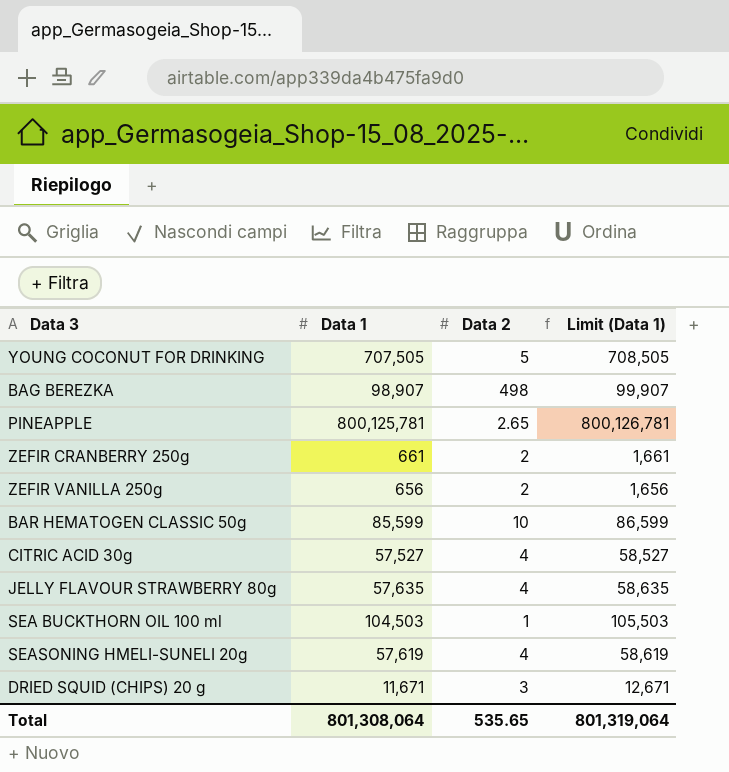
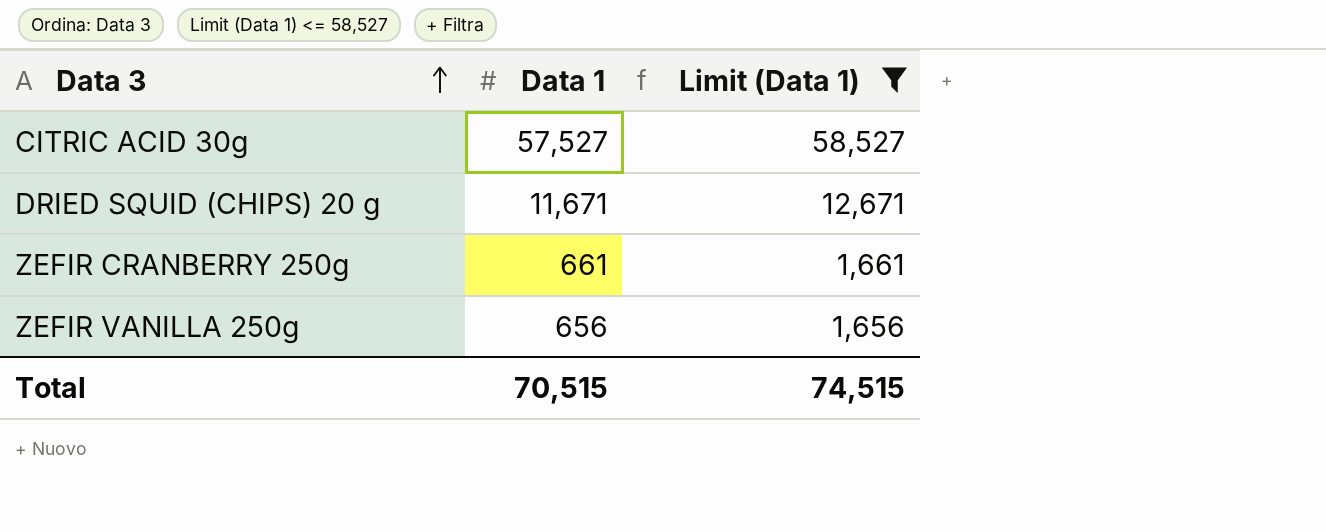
filter: none -> Limit (Data 1) <= 58,527
row order: none -> Data 3 ascending
column Data 2 | position: 3 -> none
Total | Data 1: 801,308,064 -> 70,515
Total | Limit (Data 1): 801,319,064 -> 74,515

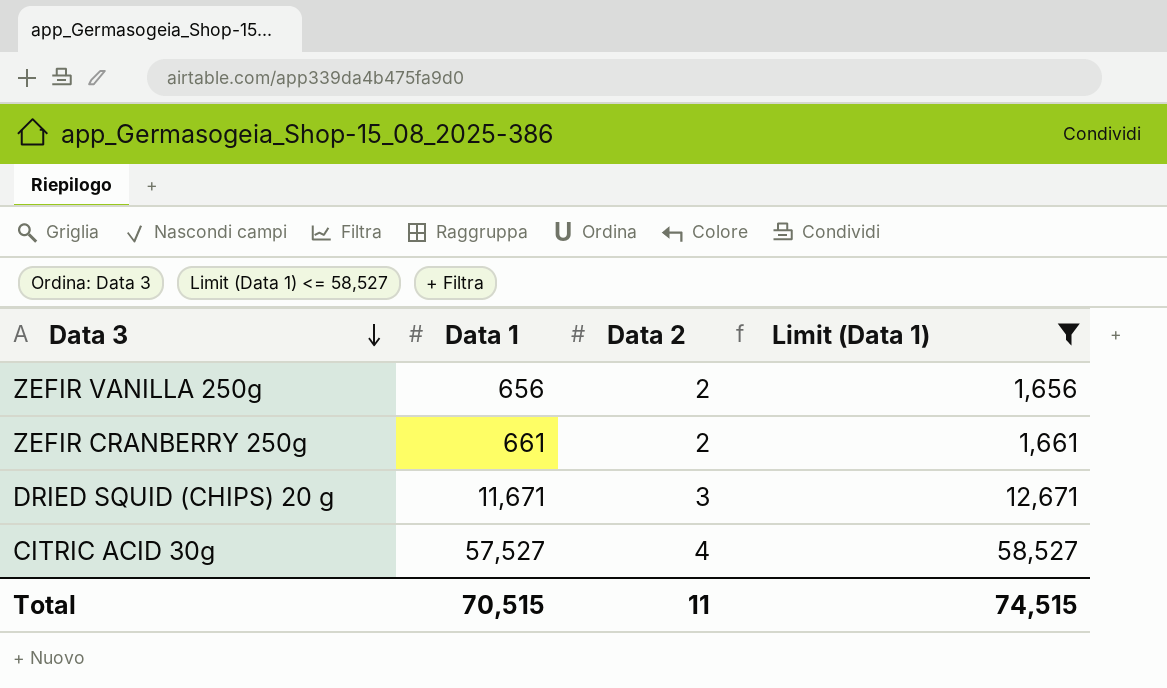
row order: Data 3 ascending -> Data 3 descending
column Data 2 | position: none -> 3

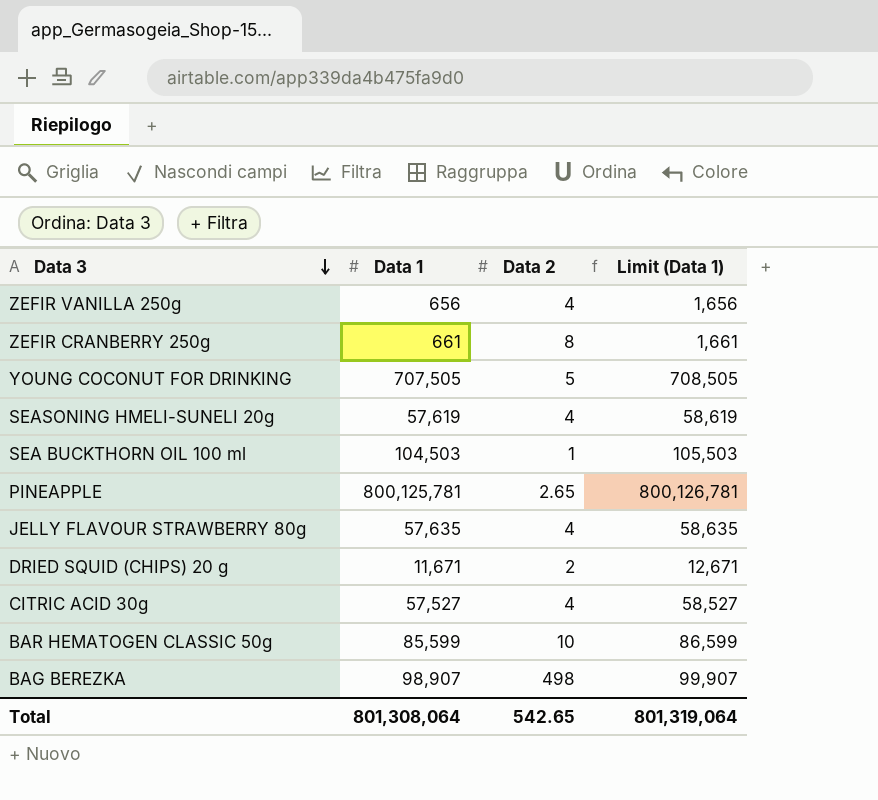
filter: Limit (Data 1) <= 58,527 -> none
ZEFIR VANILLA 250g | Data 2: 2 -> 4
ZEFIR CRANBERRY 250g | Data 2: 2 -> 8
DRIED SQUID (CHIPS) 20 g | Data 2: 3 -> 2
Total | Data 1: 70,515 -> 801,308,064
Total | Data 2: 11 -> 542.65
Total | Limit (Data 1): 74,515 -> 801,319,064

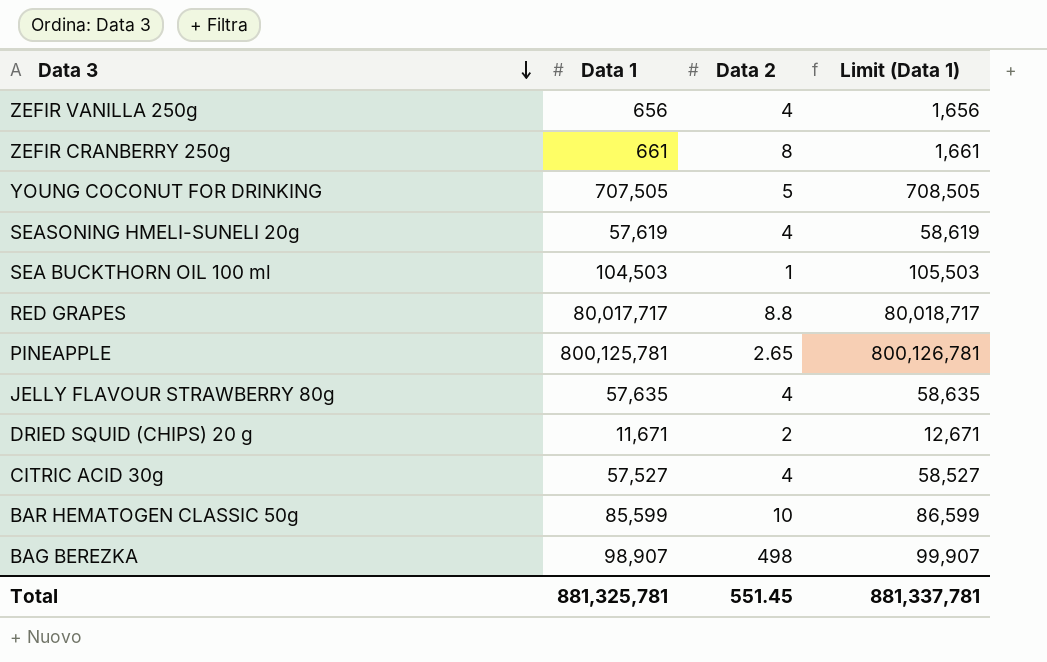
row RED GRAPES: none -> 80,017,717 | 8.8 | 80,018,717
Total | Data 1: 801,308,064 -> 881,325,781
Total | Data 2: 542.65 -> 551.45
Total | Limit (Data 1): 801,319,064 -> 881,337,781

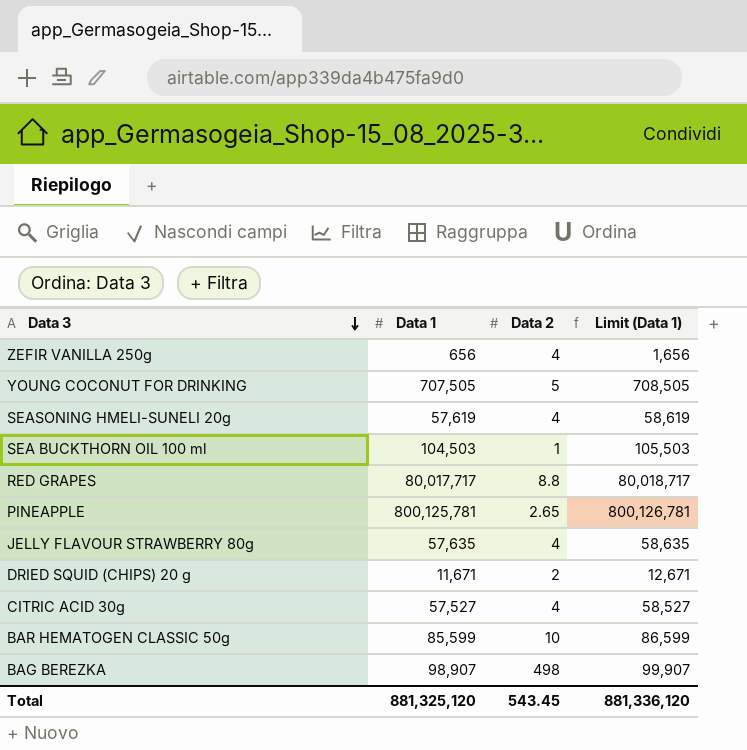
row ZEFIR CRANBERRY 250g: 661 | 8 | 1,661 -> none
Total | Data 1: 881,325,781 -> 881,325,120
Total | Data 2: 551.45 -> 543.45
Total | Limit (Data 1): 881,337,781 -> 881,336,120

